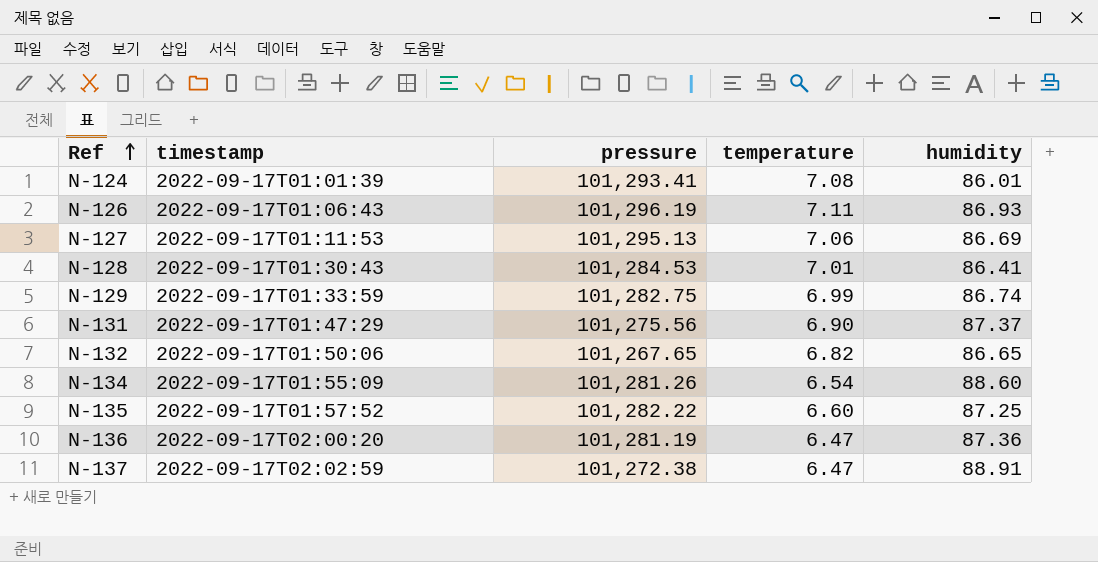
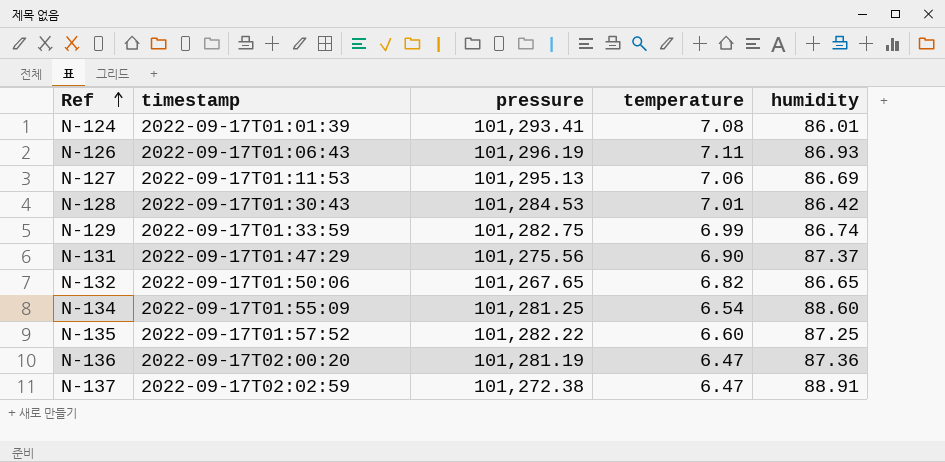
N-128 | humidity: 86.41 -> 86.42
N-134 | pressure: 101,281.26 -> 101,281.25

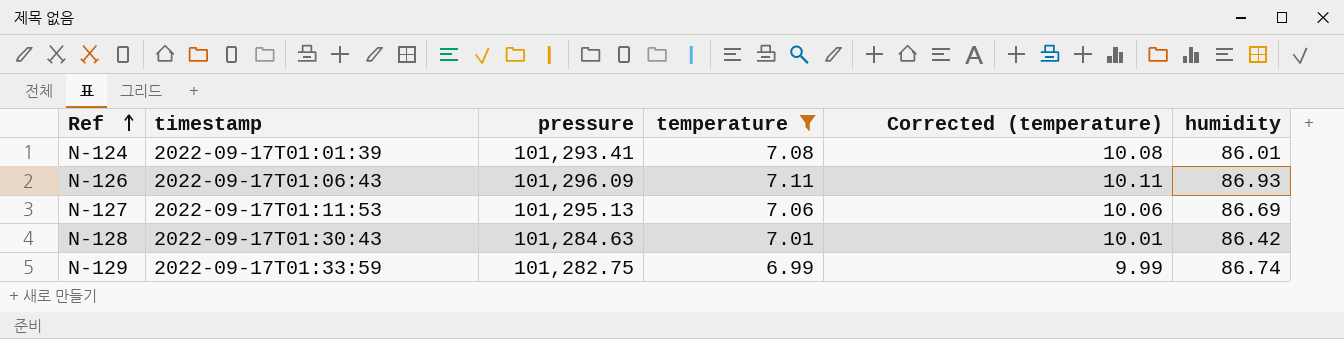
filter: none -> temperature >= 6.99
column Corrected (temperature) | formula: none -> [temperature] + 3
N-126 | pressure: 101,296.19 -> 101,296.09
N-128 | pressure: 101,284.53 -> 101,284.63

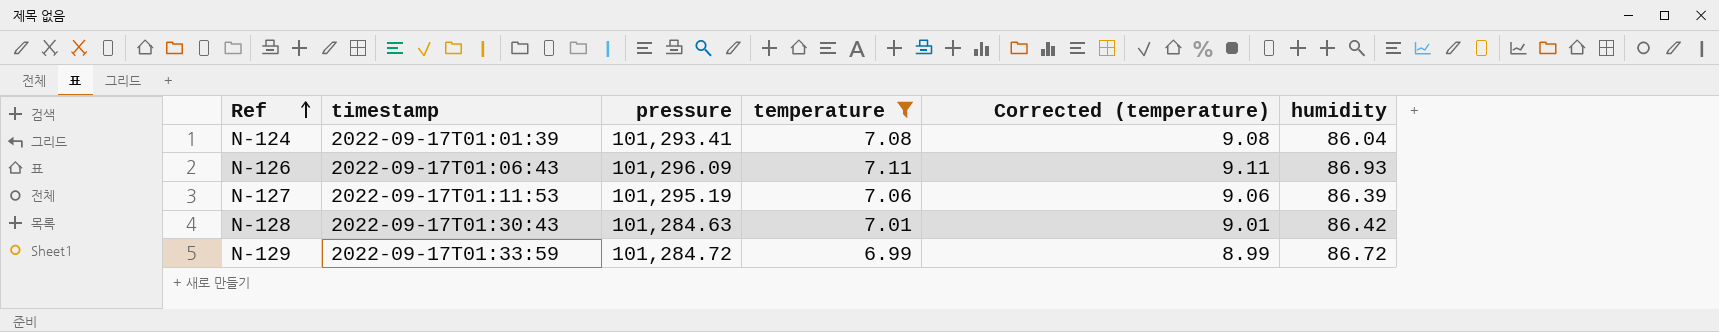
column Corrected (temperature) | formula: [temperature] + 3 -> [temperature] + 2
N-124 | humidity: 86.01 -> 86.04
N-127 | pressure: 101,295.13 -> 101,295.19
N-127 | humidity: 86.69 -> 86.39
N-129 | pressure: 101,282.75 -> 101,284.72
N-129 | humidity: 86.74 -> 86.72

